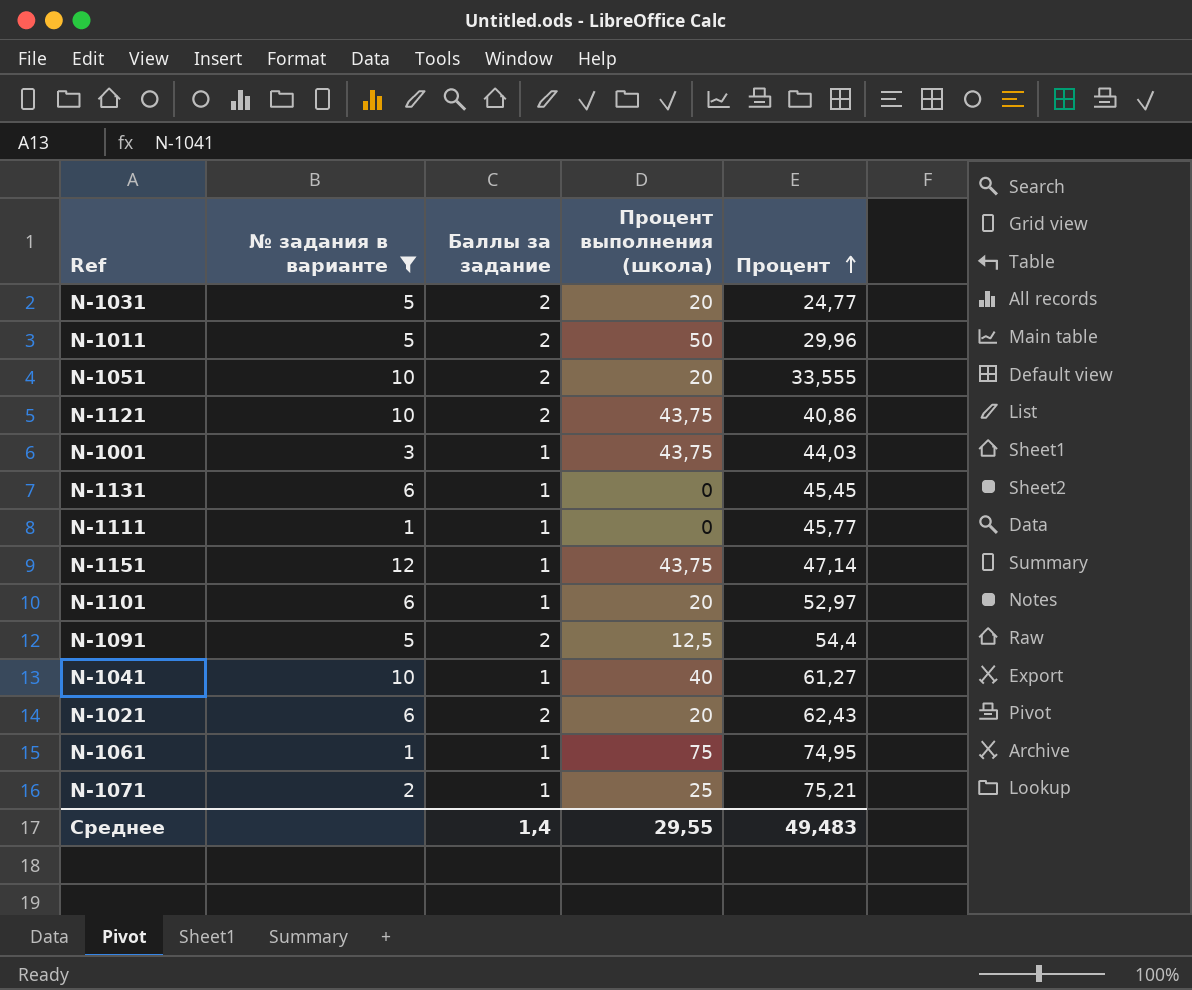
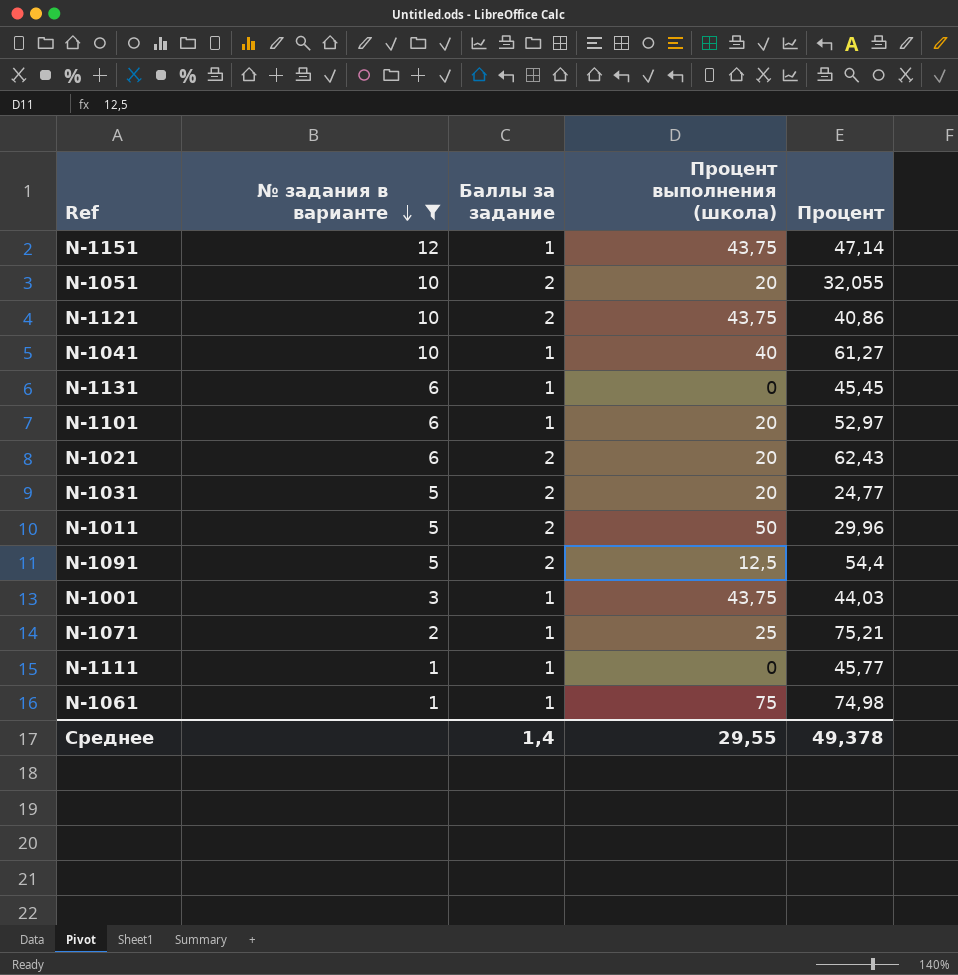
row order: Процент ascending -> № задания в варианте descending
N-1051 | Процент: 33,555 -> 32,055
N-1061 | Процент: 74,95 -> 74,98
Среднее | Процент: 49,483 -> 49,378

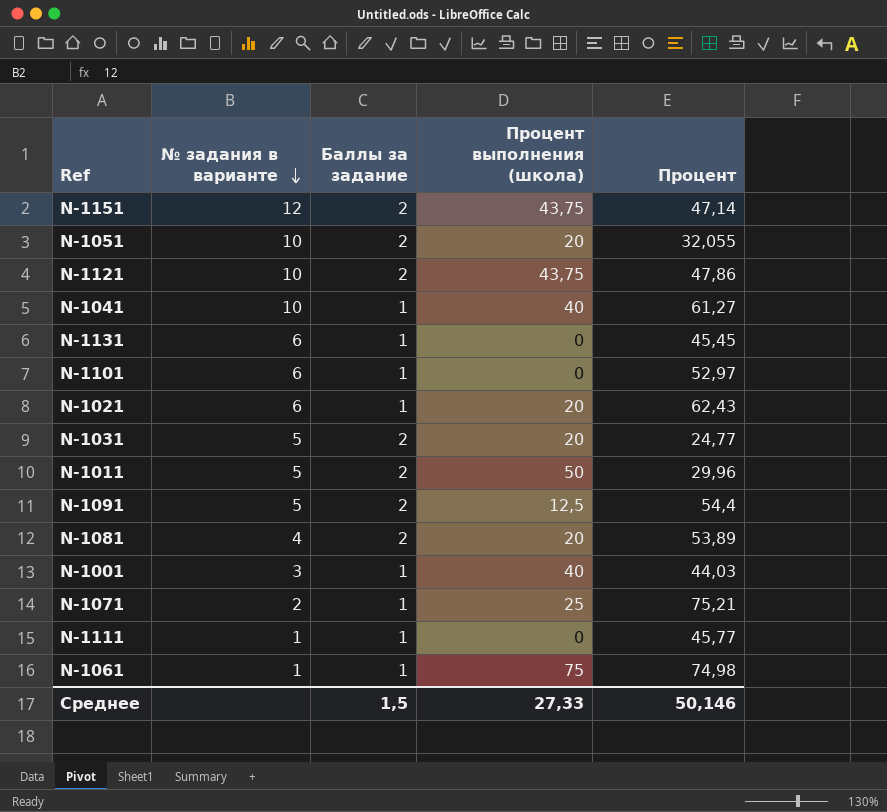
filter: № задания в варианте != 4 -> none
N-1151 | Баллы за задание: 1 -> 2
N-1121 | Процент: 40,86 -> 47,86
N-1101 | Процент выполнения (школа): 20 -> 0
N-1021 | Баллы за задание: 2 -> 1
N-1001 | Процент выполнения (школа): 43,75 -> 40
Среднее | Баллы за задание: 1,4 -> 1,5
Среднее | Процент выполнения (школа): 29,55 -> 27,33
Среднее | Процент: 49,378 -> 50,146

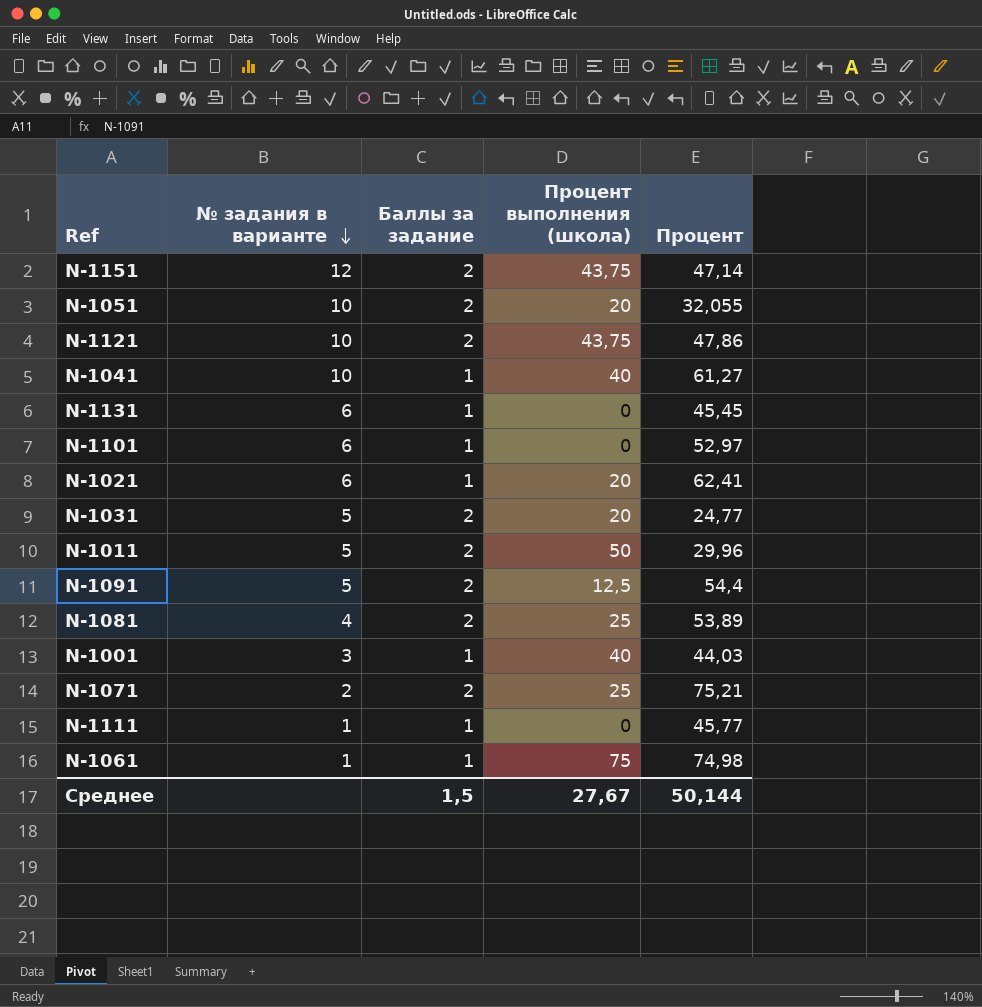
N-1021 | Процент: 62,43 -> 62,41
N-1081 | Процент выполнения (школа): 20 -> 25
N-1071 | Баллы за задание: 1 -> 2
Среднее | Процент выполнения (школа): 27,33 -> 27,67
Среднее | Процент: 50,146 -> 50,144

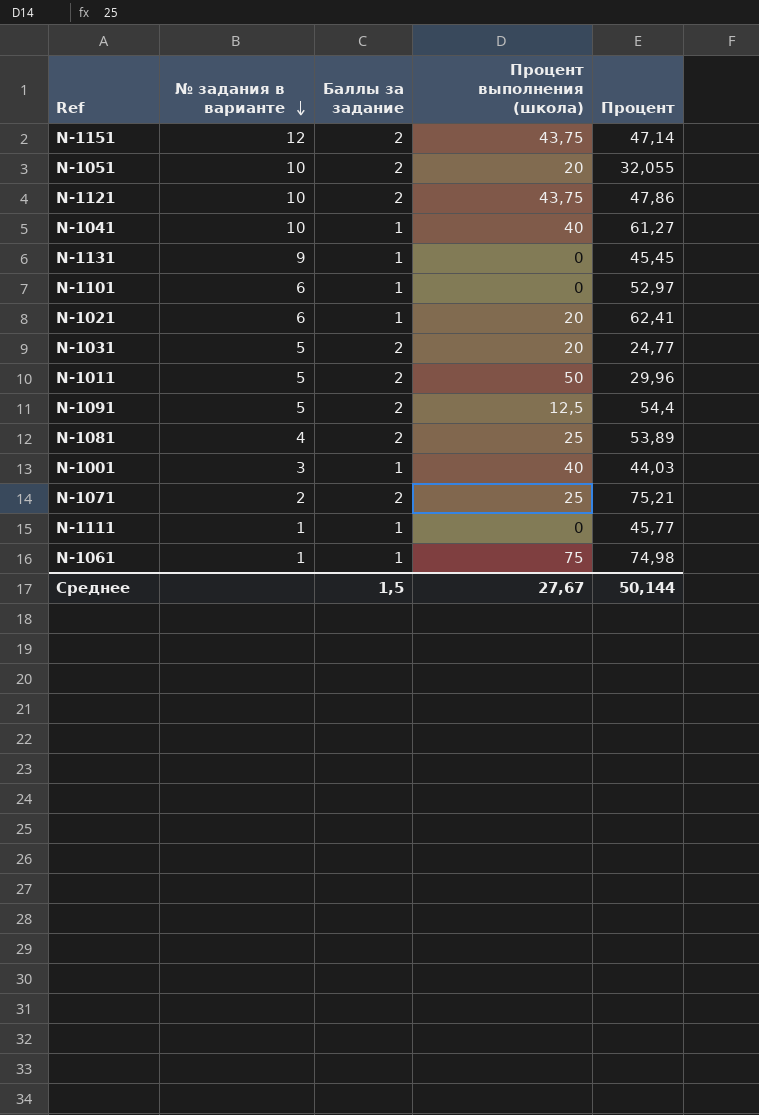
N-1131 | № задания в варианте: 6 -> 9

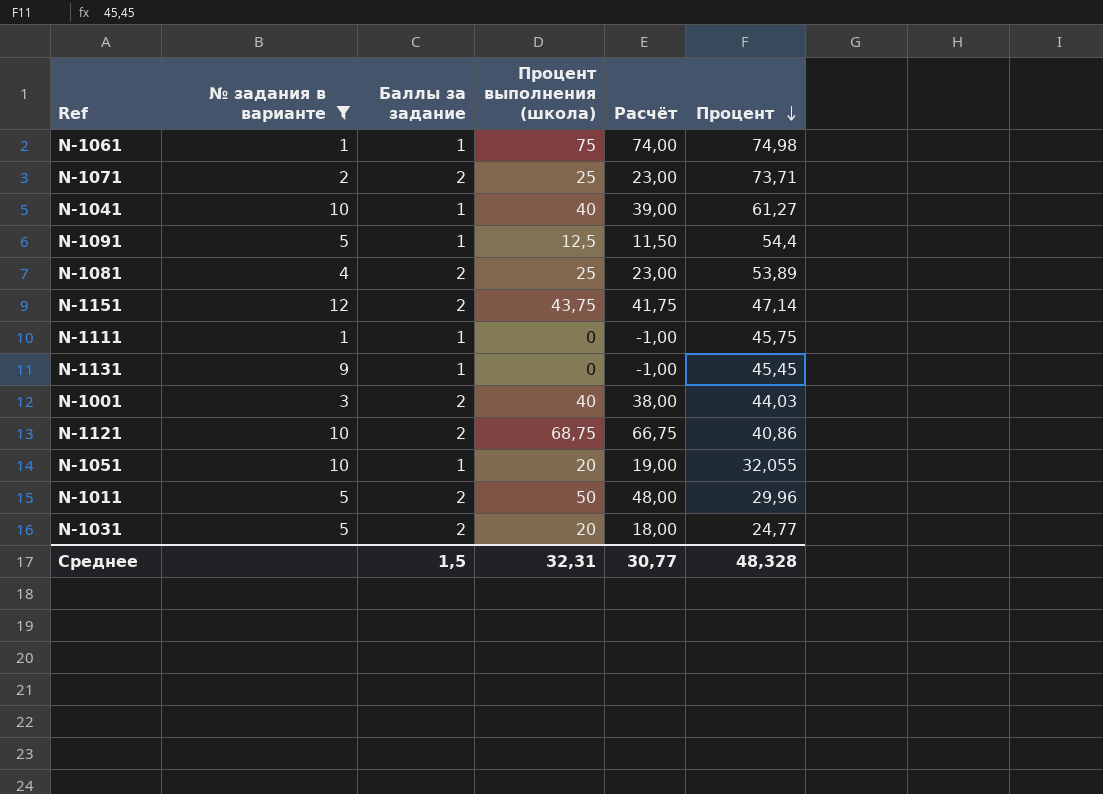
filter: none -> № задания в варианте != 6
row order: № задания в варианте descending -> Процент descending
column Расчёт | formula: none -> [Процент выполнения (школа)] - [Баллы за задание]
N-1071 | Процент: 75,21 -> 73,71
N-1091 | Баллы за задание: 2 -> 1
N-1111 | Процент: 45,77 -> 45,75
N-1001 | Баллы за задание: 1 -> 2
N-1121 | Процент выполнения (школа): 43,75 -> 68,75
N-1121 | Процент: 47,86 -> 40,86
N-1051 | Баллы за задание: 2 -> 1
Среднее | Процент выполнения (школа): 27,67 -> 32,31
Среднее | Процент: 50,144 -> 48,328

